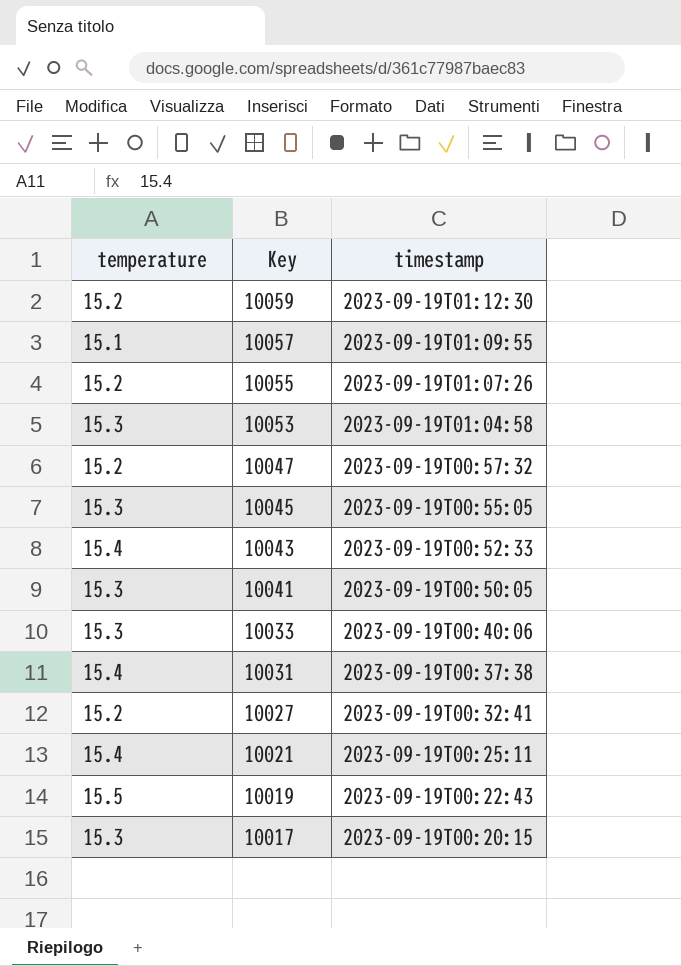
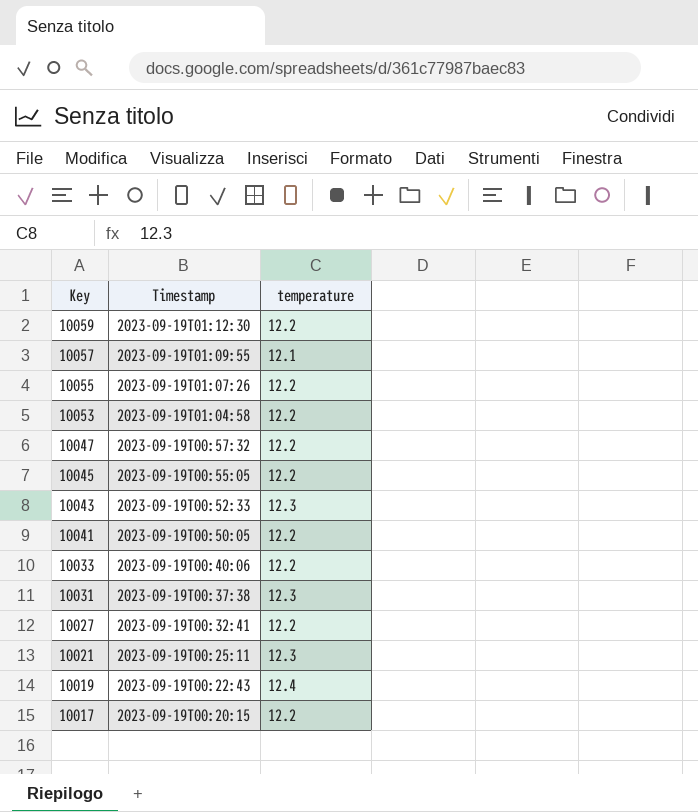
column name: timestamp -> Timestamp
column temperature | position: 1 -> 3
10059 | temperature: 15.2 -> 12.2
10057 | temperature: 15.1 -> 12.1
10055 | temperature: 15.2 -> 12.2
10053 | temperature: 15.3 -> 12.2
10047 | temperature: 15.2 -> 12.2
10045 | temperature: 15.3 -> 12.2
10043 | temperature: 15.4 -> 12.3
10041 | temperature: 15.3 -> 12.2
10033 | temperature: 15.3 -> 12.2
10031 | temperature: 15.4 -> 12.3
10027 | temperature: 15.2 -> 12.2
10021 | temperature: 15.4 -> 12.3
10019 | temperature: 15.5 -> 12.4
10017 | temperature: 15.3 -> 12.2

